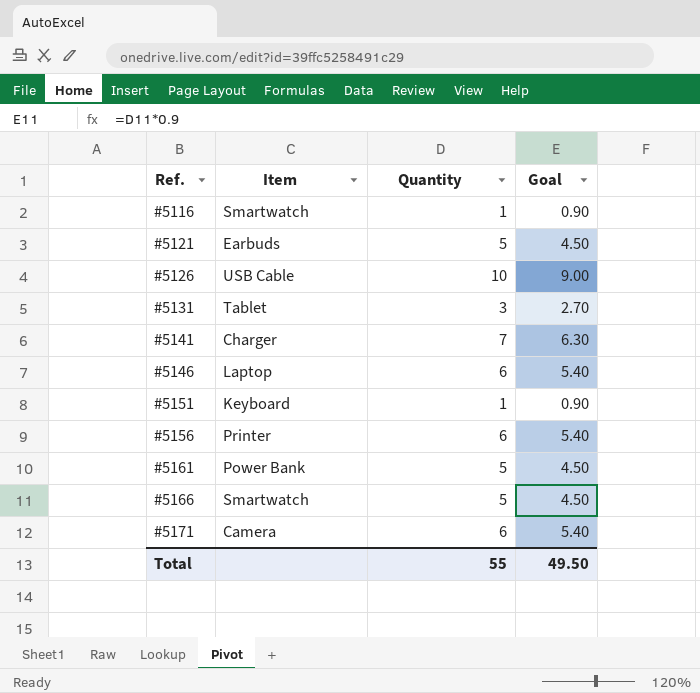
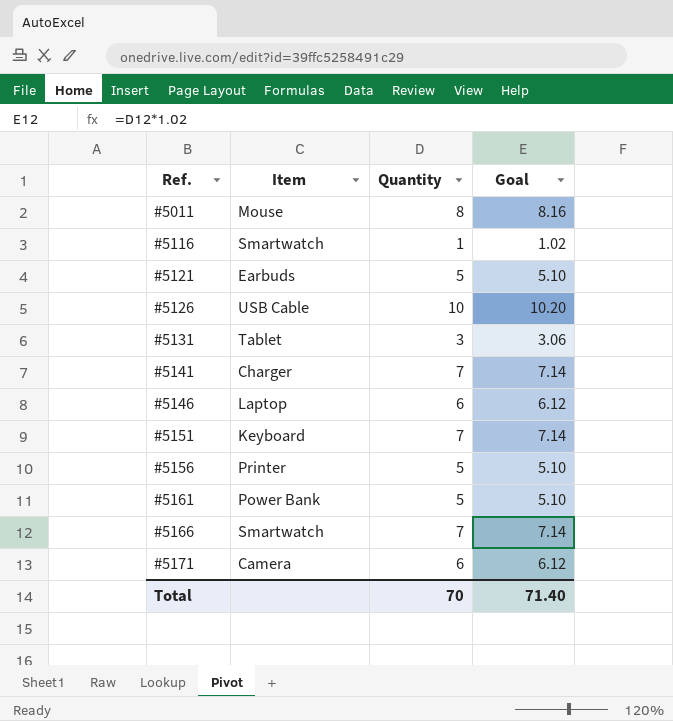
column Goal | formula: [Quantity] * 0.9 -> [Quantity] * 1.02
row #5011: none -> Mouse | 8 | 8.16
#5151 | Quantity: 1 -> 7
#5156 | Quantity: 6 -> 5
#5166 | Quantity: 5 -> 7
Total | Quantity: 55 -> 70
Total | Goal: 49.50 -> 71.40

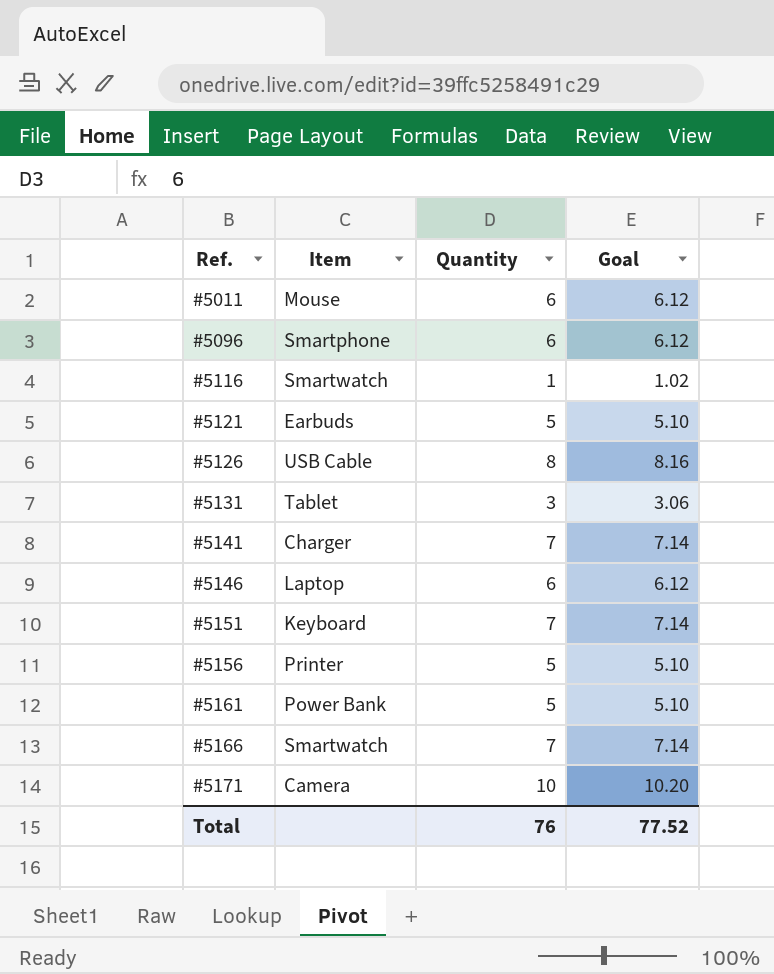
#5011 | Quantity: 8 -> 6
#5011 | Goal: 8.16 -> 6.12
row #5096: none -> Smartphone | 6 | 6.12
#5126 | Quantity: 10 -> 8
#5126 | Goal: 10.20 -> 8.16
#5171 | Quantity: 6 -> 10
#5171 | Goal: 6.12 -> 10.20
Total | Quantity: 70 -> 76
Total | Goal: 71.40 -> 77.52

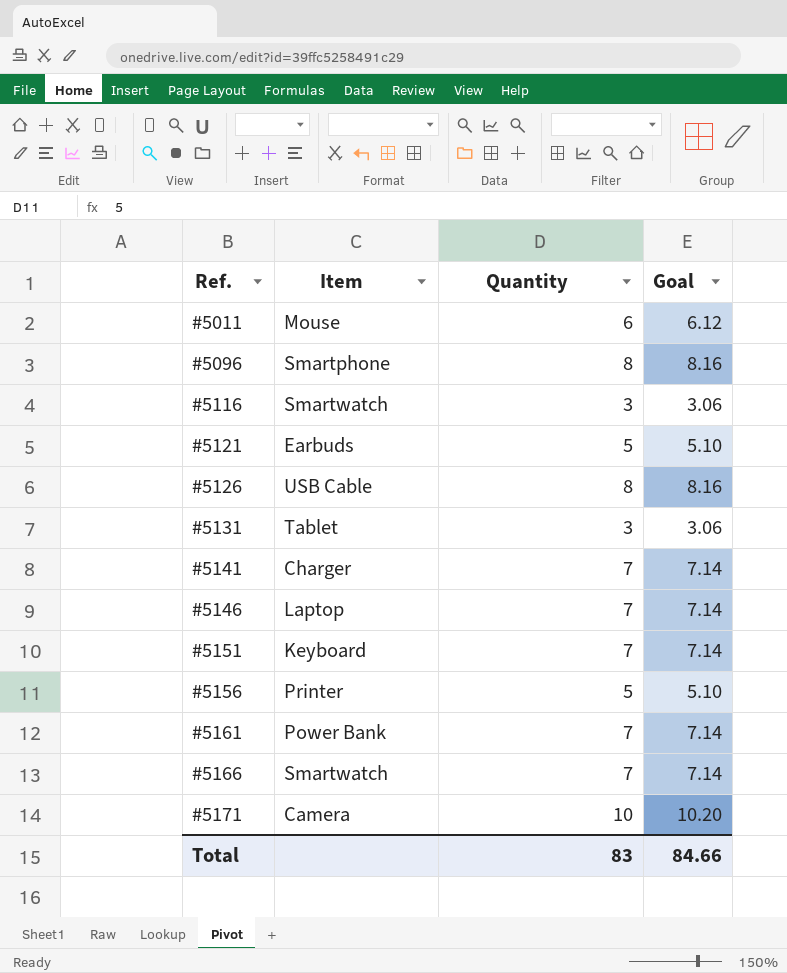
#5096 | Quantity: 6 -> 8
#5096 | Goal: 6.12 -> 8.16
#5116 | Quantity: 1 -> 3
#5116 | Goal: 1.02 -> 3.06
#5146 | Quantity: 6 -> 7
#5146 | Goal: 6.12 -> 7.14
#5161 | Quantity: 5 -> 7
#5161 | Goal: 5.10 -> 7.14
Total | Quantity: 76 -> 83
Total | Goal: 77.52 -> 84.66

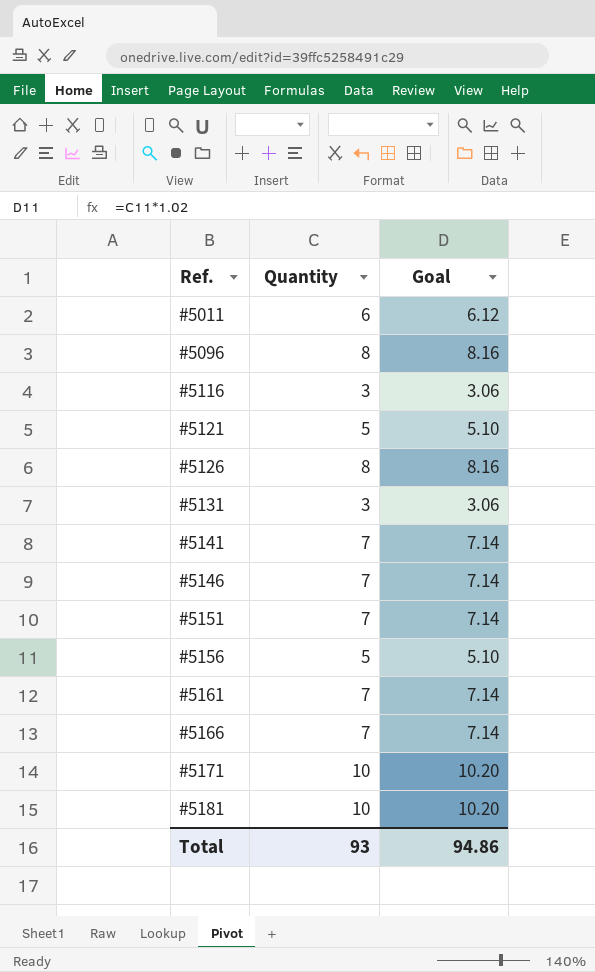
column Item | position: 2 -> none
row #5181: none -> 10 | 10.20
Total | Quantity: 83 -> 93
Total | Goal: 84.66 -> 94.86

